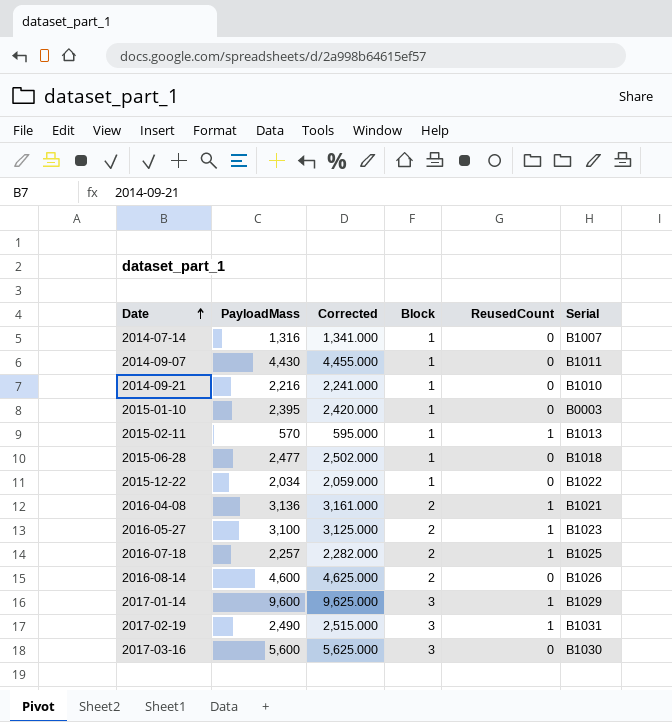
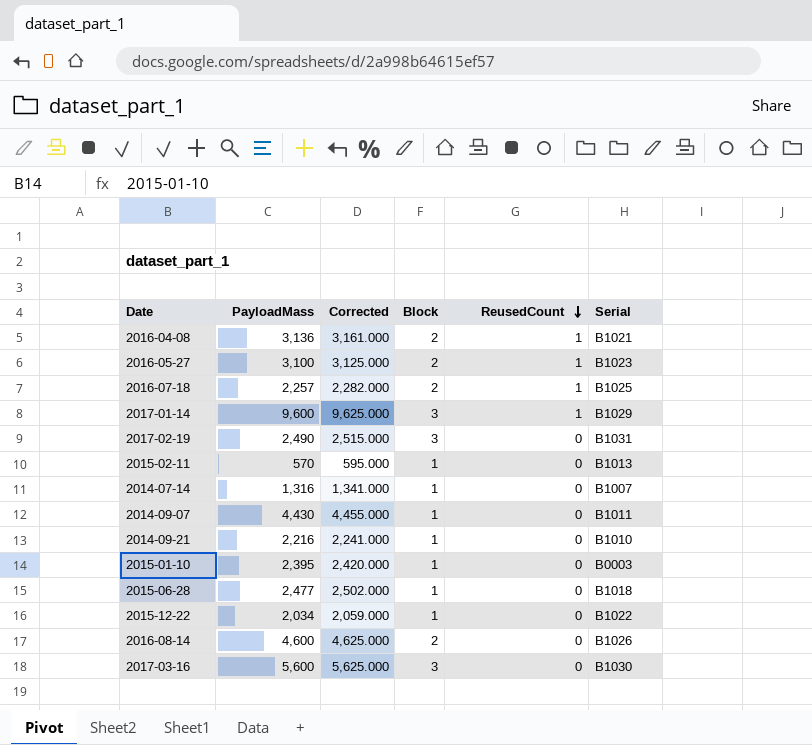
row order: Date ascending -> ReusedCount descending
2017-02-19 | ReusedCount: 1 -> 0
2015-02-11 | ReusedCount: 1 -> 0

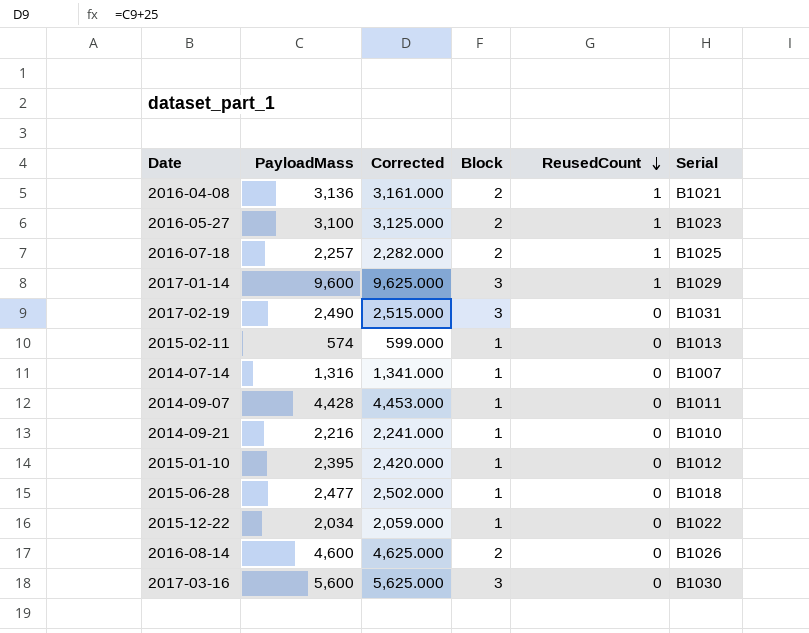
2015-02-11 | PayloadMass: 570 -> 574
2015-02-11 | Corrected: 595.000 -> 599.000
2014-09-07 | PayloadMass: 4,430 -> 4,428
2014-09-07 | Corrected: 4,455.000 -> 4,453.000
2015-01-10 | Serial: B0003 -> B1012

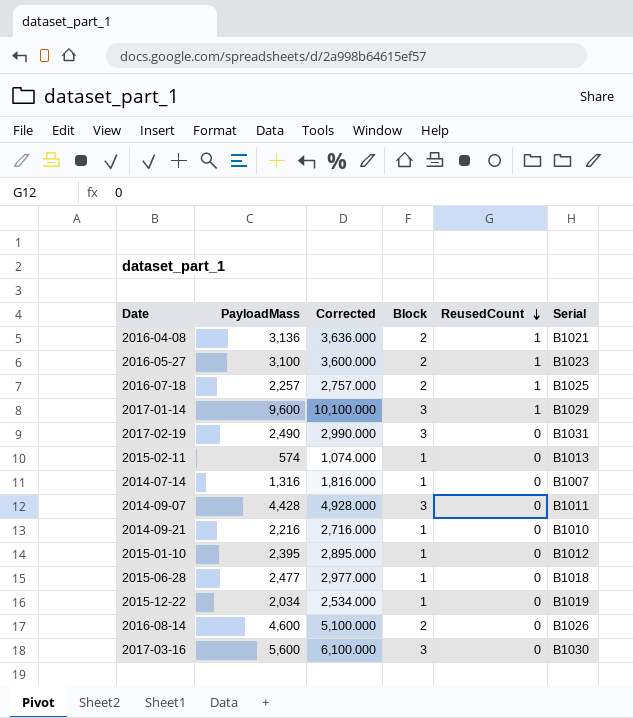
column Corrected | formula: [PayloadMass] + 25 -> [PayloadMass] + 500
2014-09-07 | Block: 1 -> 3
2015-12-22 | Serial: B1022 -> B1019

